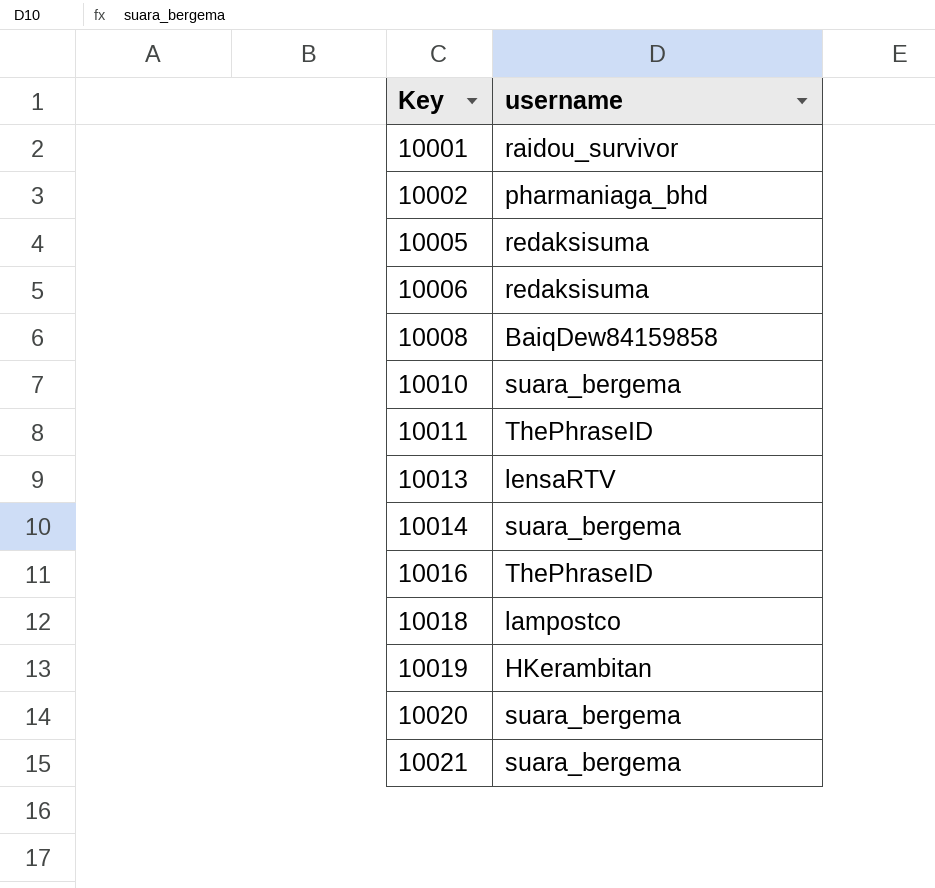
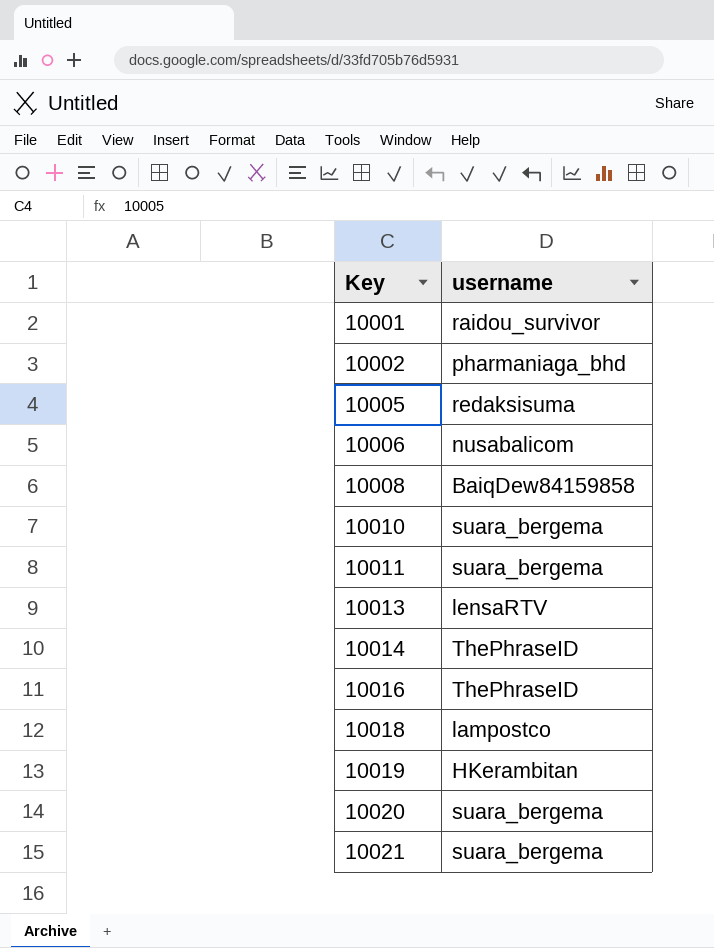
10006 | username: redaksisuma -> nusabalicom
10011 | username: ThePhraseID -> suara_bergema
10014 | username: suara_bergema -> ThePhraseID

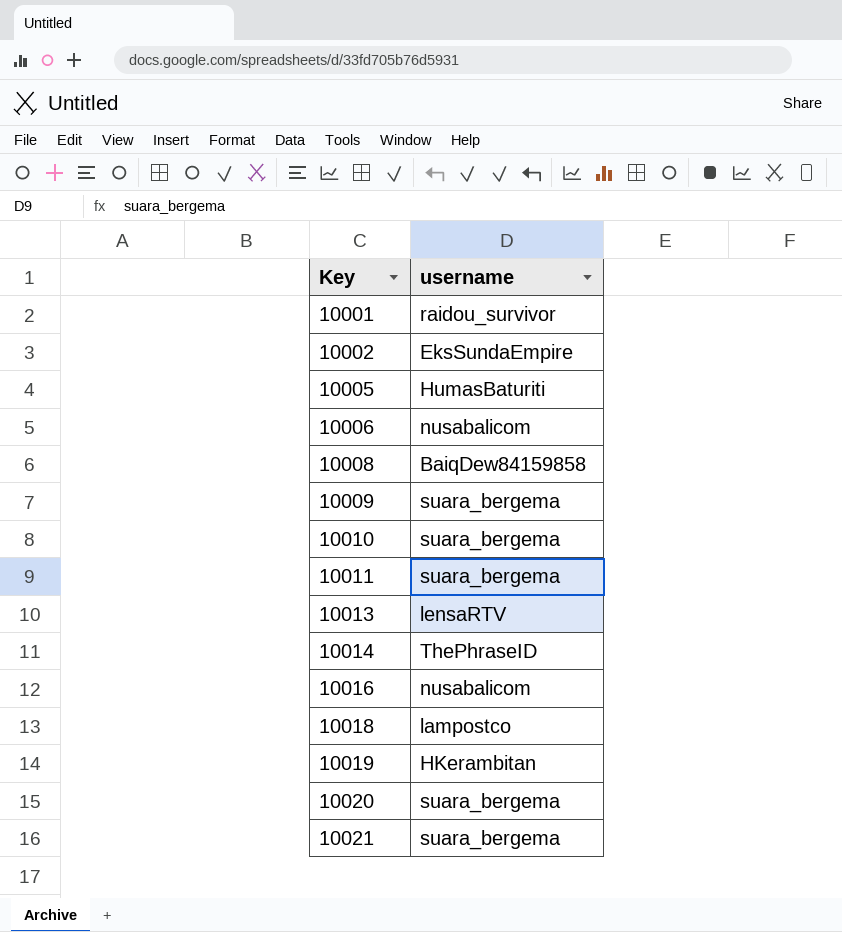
10002 | username: pharmaniaga_bhd -> EksSundaEmpire
10005 | username: redaksisuma -> HumasBaturiti
row 10009: none -> suara_bergema
10016 | username: ThePhraseID -> nusabalicom

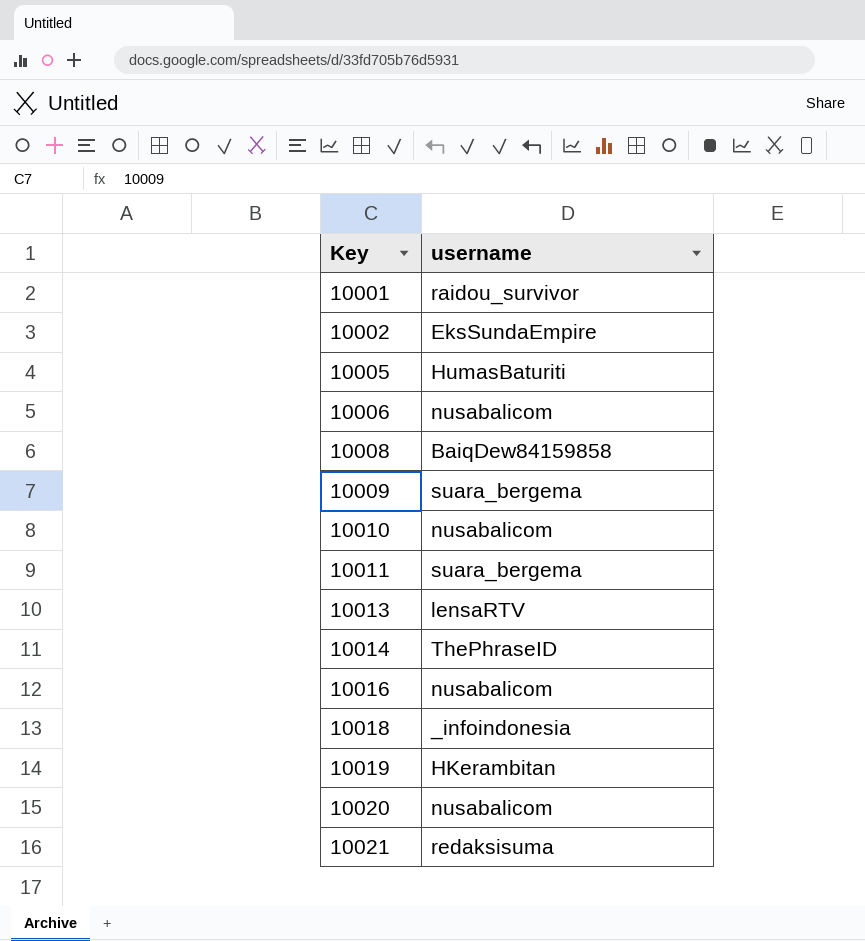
10010 | username: suara_bergema -> nusabalicom
10018 | username: lampostco -> _infoindonesia
10020 | username: suara_bergema -> nusabalicom
10021 | username: suara_bergema -> redaksisuma

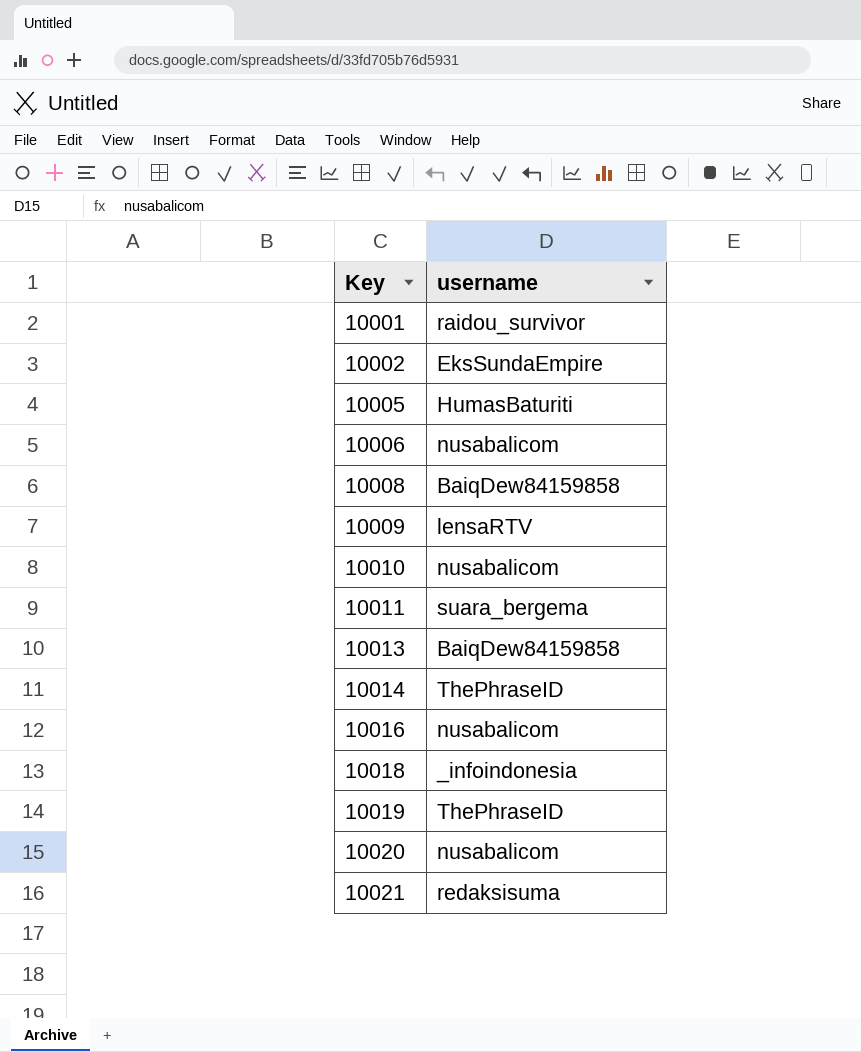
10009 | username: suara_bergema -> lensaRTV
10013 | username: lensaRTV -> BaiqDew84159858
10019 | username: HKerambitan -> ThePhraseID

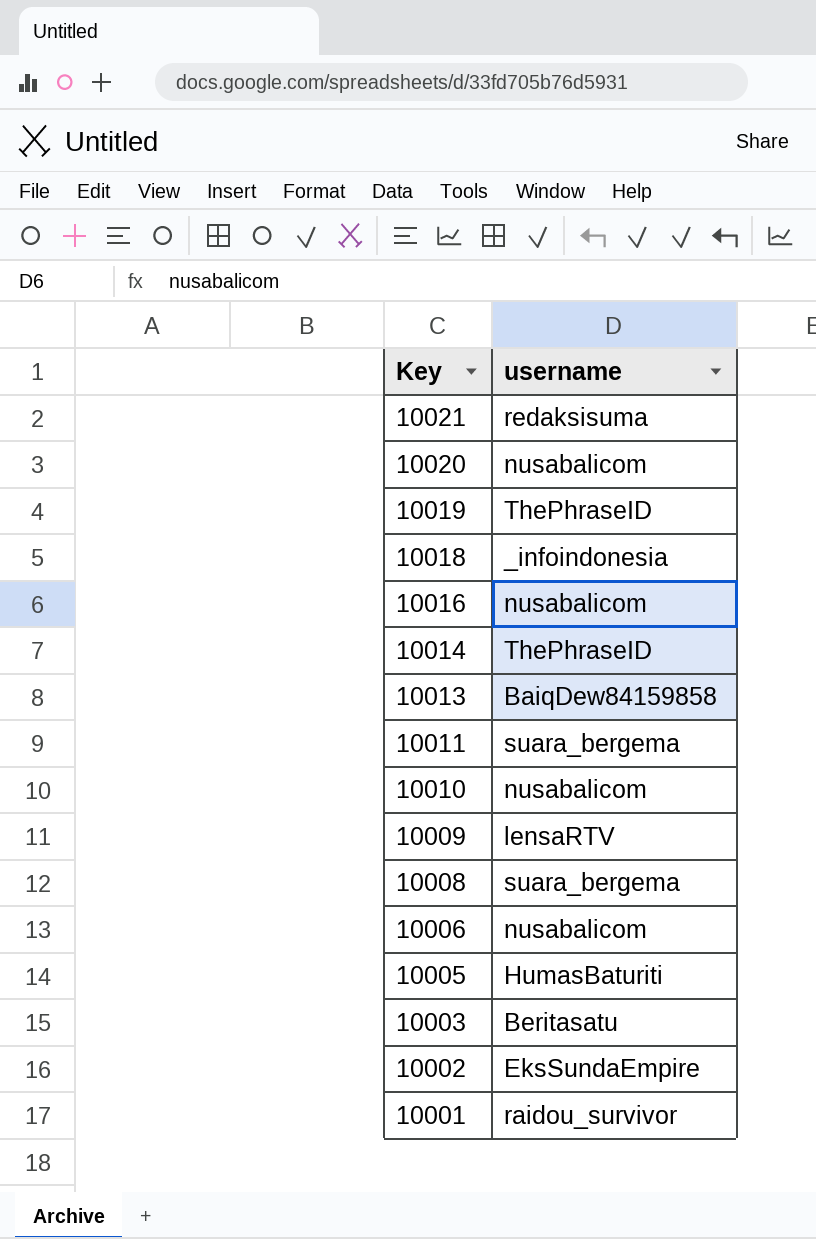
row order: Key ascending -> Key descending
10008 | username: BaiqDew84159858 -> suara_bergema
row 10003: none -> Beritasatu

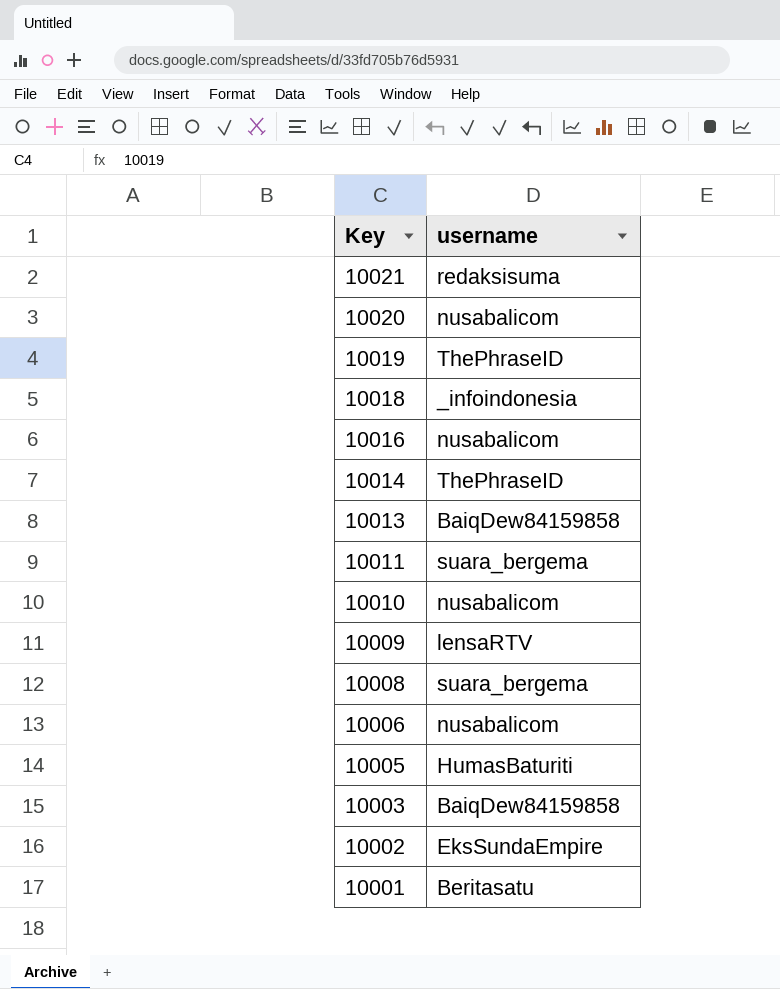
10003 | username: Beritasatu -> BaiqDew84159858
10001 | username: raidou_survivor -> Beritasatu

